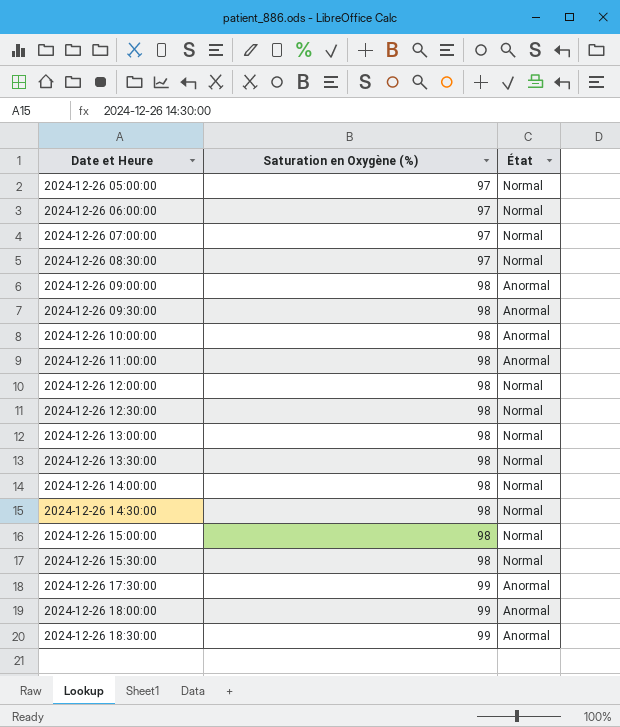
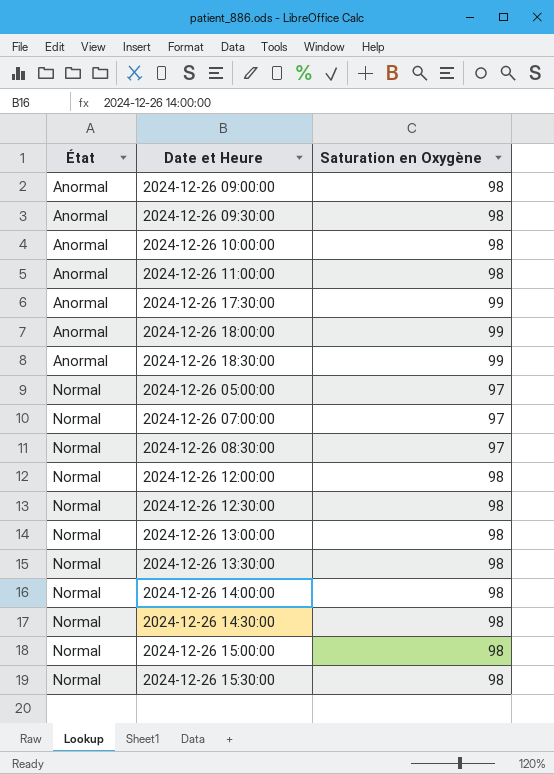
row order: Date et Heure ascending -> État ascending
column État | position: 3 -> 1
column name: Saturation en Oxygène (%) -> Saturation en Oxygène
row 2024-12-26 06:00:00: 97 | Normal -> none

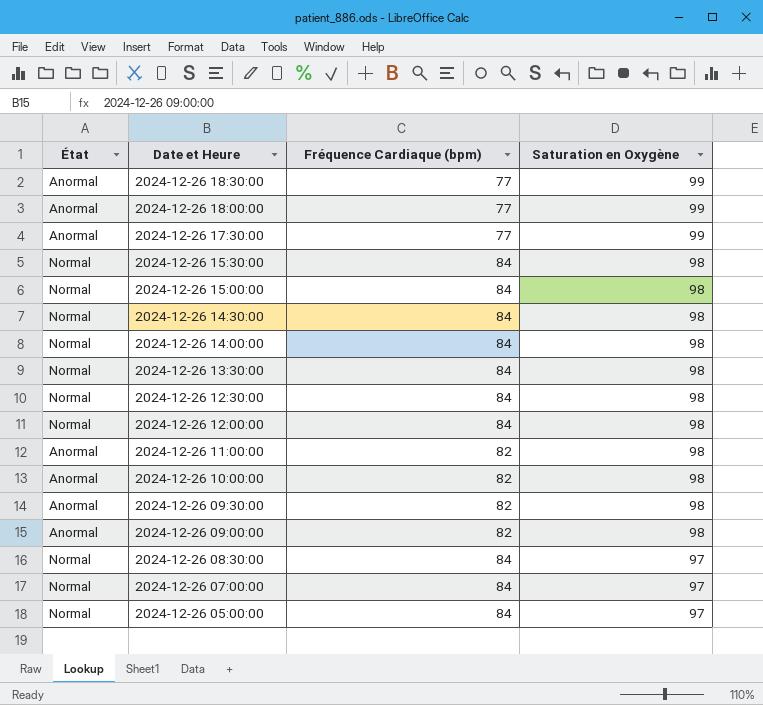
row order: État ascending -> Date et Heure descending
column Fréquence Cardiaque (bpm) | position: none -> 3
row 2024-12-26 13:00:00: Normal | 98 -> none

